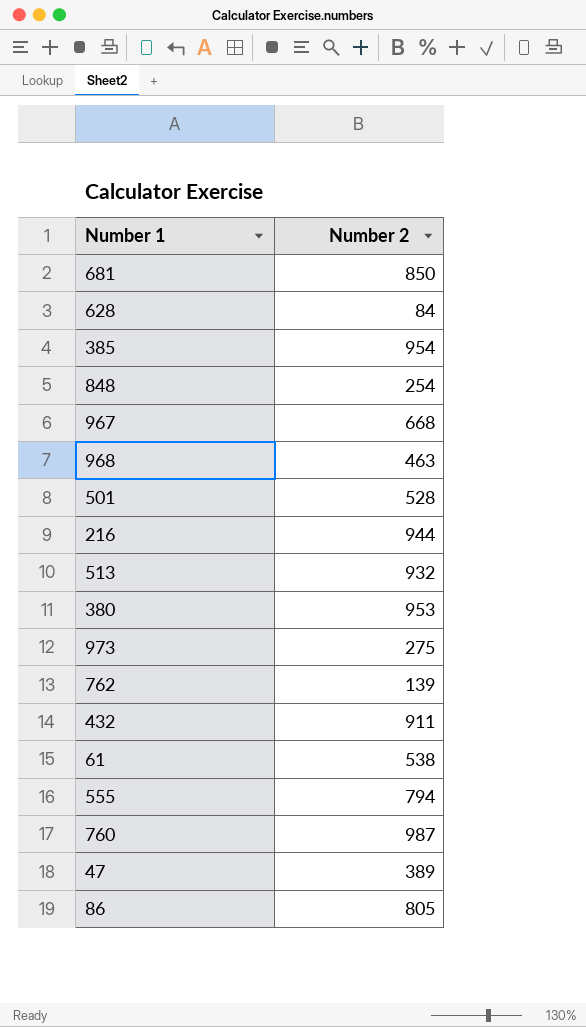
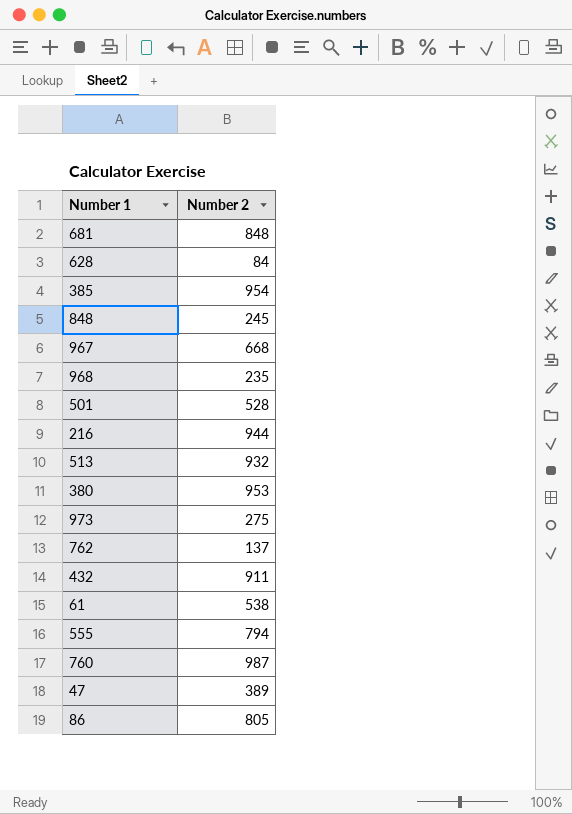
681 | Number 2: 850 -> 848
848 | Number 2: 254 -> 245
968 | Number 2: 463 -> 235
762 | Number 2: 139 -> 137

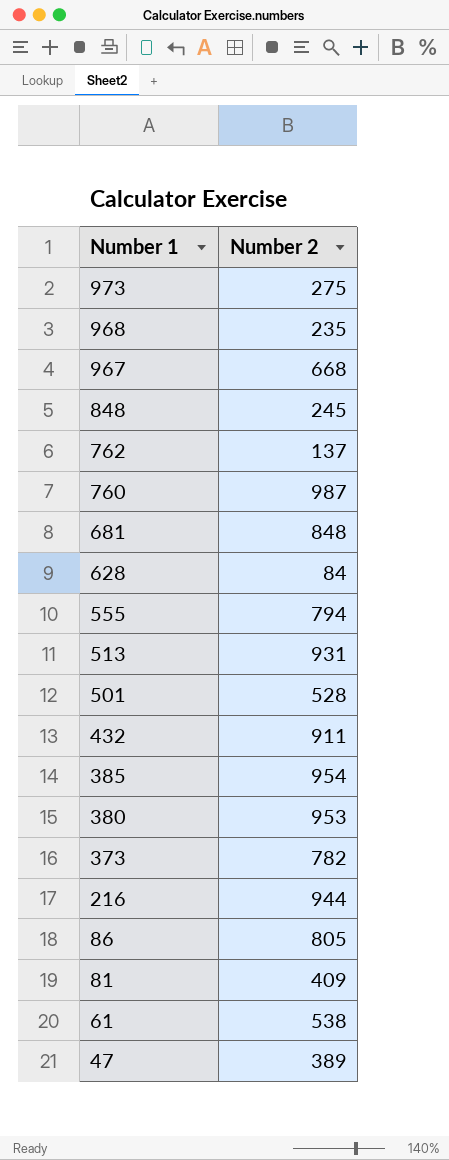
row order: none -> Number 1 descending
513 | Number 2: 932 -> 931
row 373: none -> 782
row 81: none -> 409

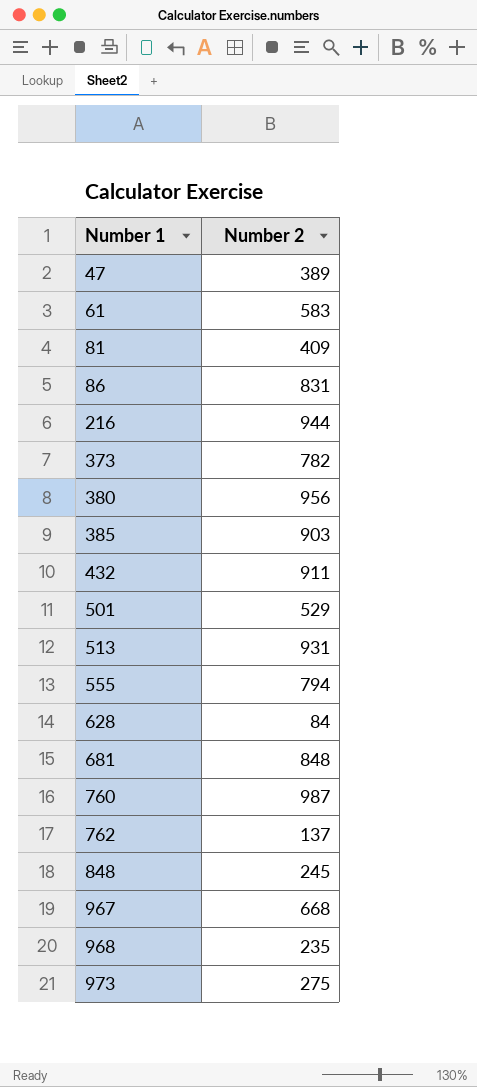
row order: Number 1 descending -> Number 1 ascending
61 | Number 2: 538 -> 583
86 | Number 2: 805 -> 831
380 | Number 2: 953 -> 956
385 | Number 2: 954 -> 903
501 | Number 2: 528 -> 529

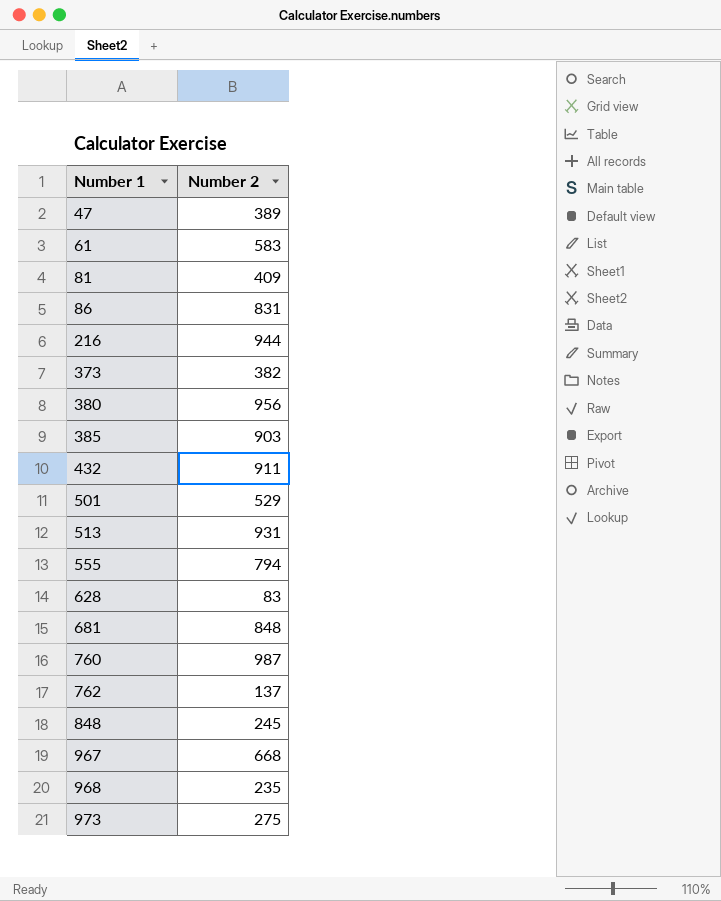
373 | Number 2: 782 -> 382
628 | Number 2: 84 -> 83

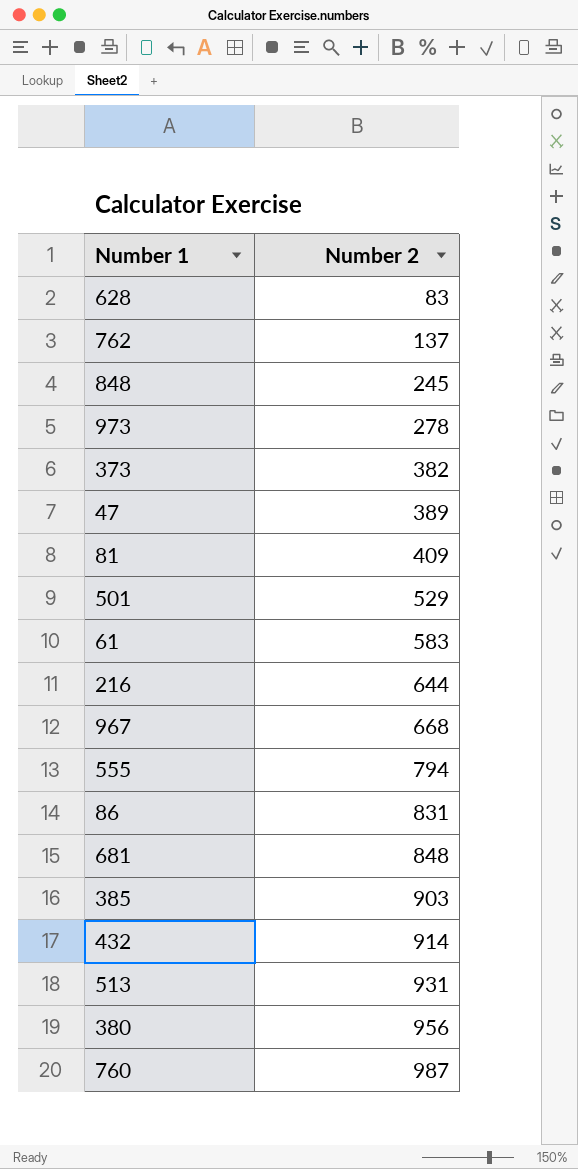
row order: Number 1 ascending -> Number 2 ascending
row 968: 235 -> none
973 | Number 2: 275 -> 278
216 | Number 2: 944 -> 644
432 | Number 2: 911 -> 914

